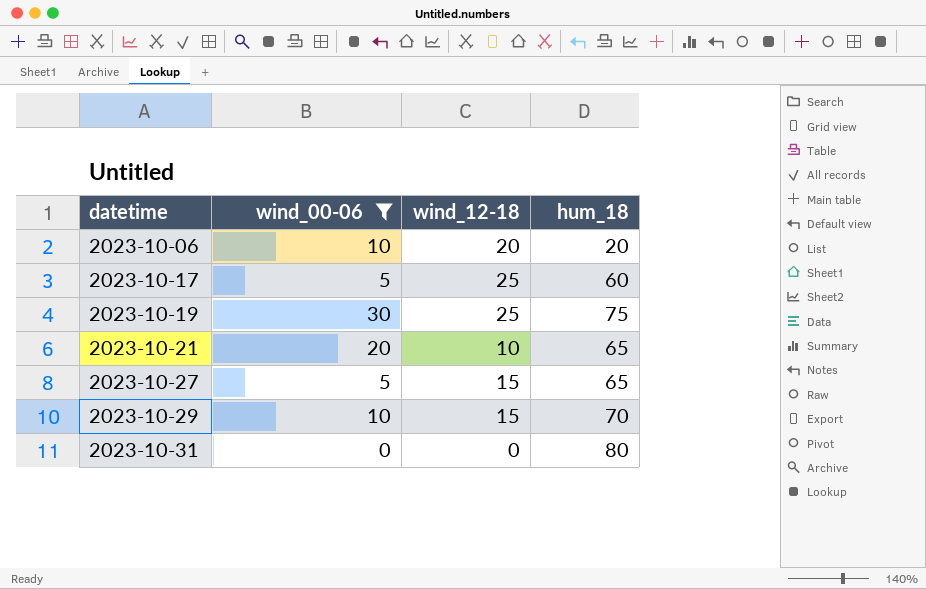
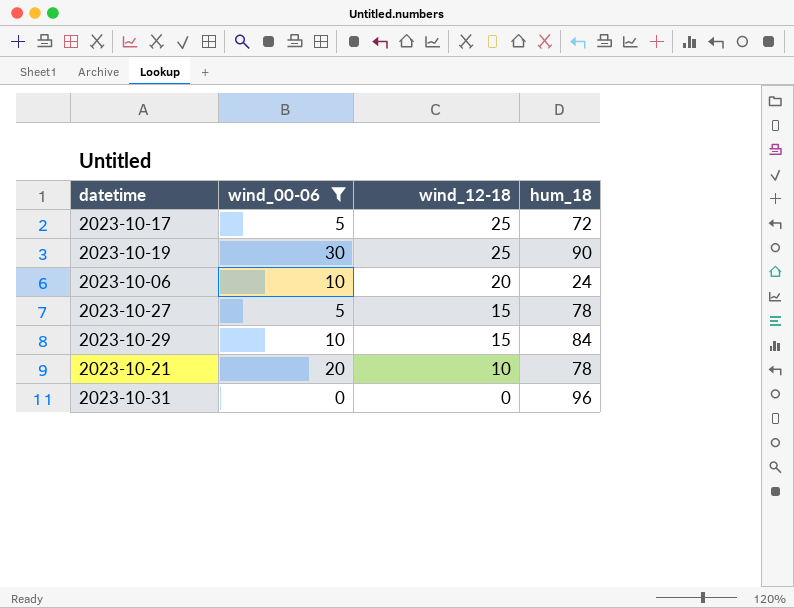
row order: datetime ascending -> wind_12-18 descending
2023-10-17 | hum_18: 60 -> 72
2023-10-19 | hum_18: 75 -> 90
2023-10-06 | hum_18: 20 -> 24
2023-10-27 | hum_18: 65 -> 78
2023-10-29 | hum_18: 70 -> 84
2023-10-21 | hum_18: 65 -> 78
2023-10-31 | hum_18: 80 -> 96

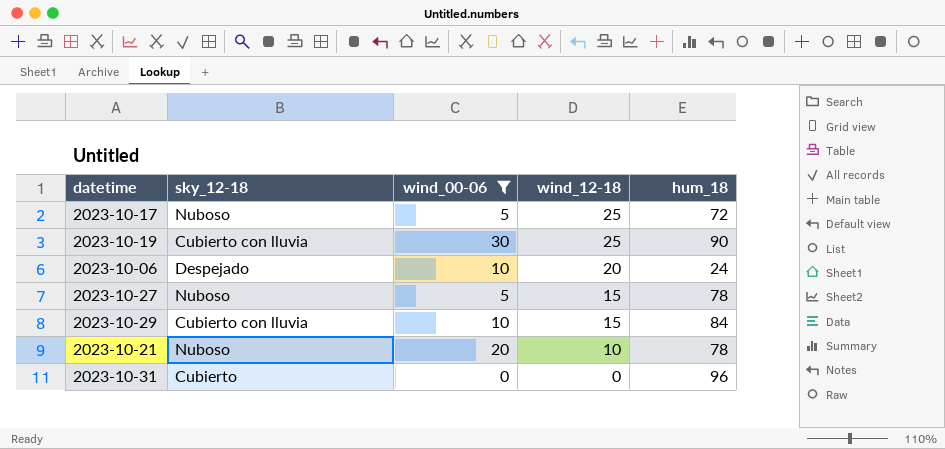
column sky_12-18 | position: none -> 2

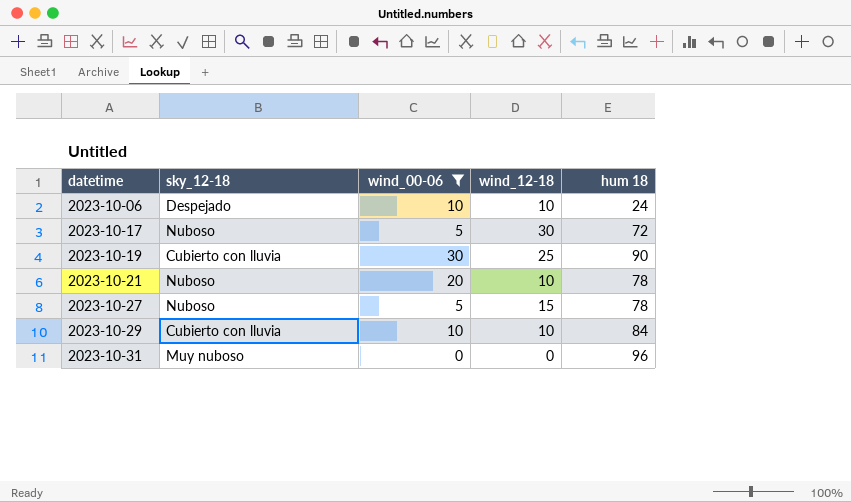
row order: wind_12-18 descending -> datetime ascending
column name: hum_18 -> hum 18
2023-10-06 | wind_12-18: 20 -> 10
2023-10-17 | wind_12-18: 25 -> 30
2023-10-29 | wind_12-18: 15 -> 10
2023-10-31 | sky_12-18: Cubierto -> Muy nuboso

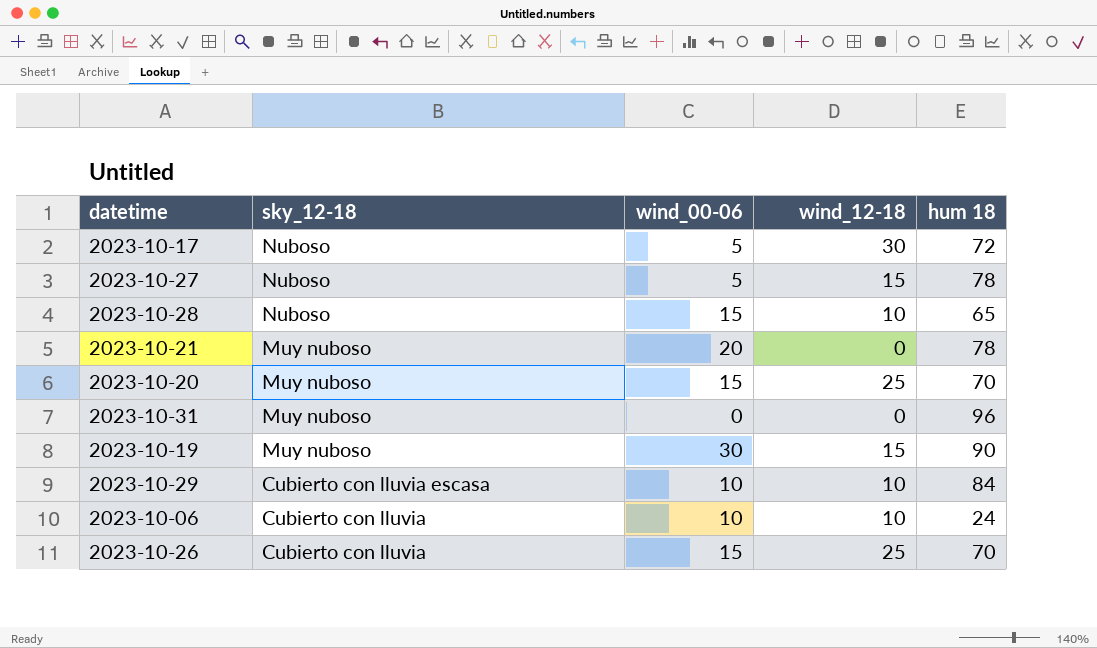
filter: wind_00-06 != 15 -> none
row order: datetime ascending -> sky_12-18 descending
2023-10-21 | sky_12-18: Nuboso -> Muy nuboso
2023-10-21 | wind_12-18: 10 -> 0
2023-10-19 | sky_12-18: Cubierto con lluvia -> Muy nuboso
2023-10-19 | wind_12-18: 25 -> 15
2023-10-29 | sky_12-18: Cubierto con lluvia -> Cubierto con lluvia escasa
2023-10-06 | sky_12-18: Despejado -> Cubierto con lluvia

